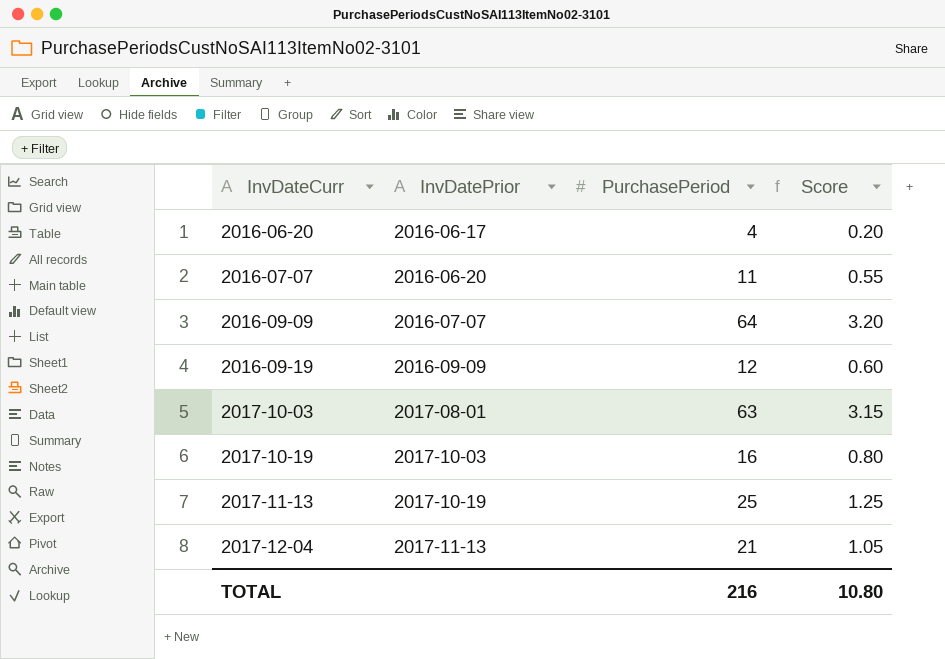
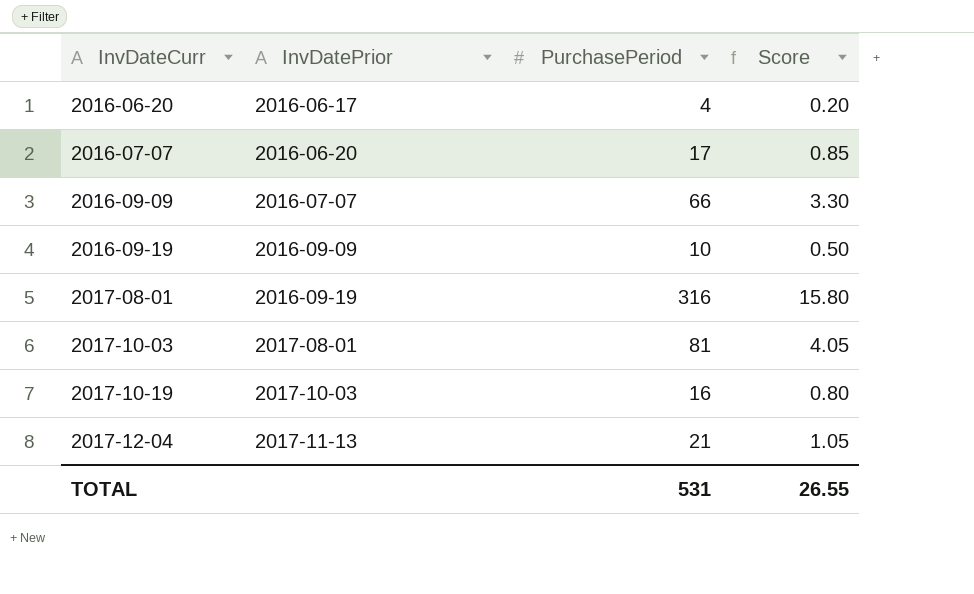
row 2017-11-13: 2017-10-19 | 25 | 1.25 -> none
2016-07-07 | PurchasePeriod: 11 -> 17
2016-07-07 | Score: 0.55 -> 0.85
2016-09-09 | PurchasePeriod: 64 -> 66
2016-09-09 | Score: 3.20 -> 3.30
2016-09-19 | PurchasePeriod: 12 -> 10
2016-09-19 | Score: 0.60 -> 0.50
row 2017-08-01: none -> 2016-09-19 | 316 | 15.80
2017-10-03 | PurchasePeriod: 63 -> 81
2017-10-03 | Score: 3.15 -> 4.05
TOTAL | PurchasePeriod: 216 -> 531
TOTAL | Score: 10.80 -> 26.55

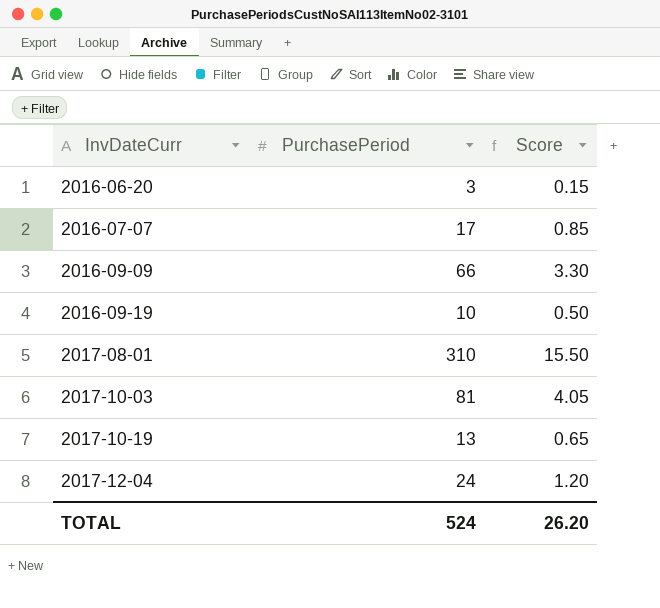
column InvDatePrior | position: 2 -> none
2016-06-20 | PurchasePeriod: 4 -> 3
2016-06-20 | Score: 0.20 -> 0.15
2017-08-01 | PurchasePeriod: 316 -> 310
2017-08-01 | Score: 15.80 -> 15.50
2017-10-19 | PurchasePeriod: 16 -> 13
2017-10-19 | Score: 0.80 -> 0.65
2017-12-04 | PurchasePeriod: 21 -> 24
2017-12-04 | Score: 1.05 -> 1.20
TOTAL | PurchasePeriod: 531 -> 524
TOTAL | Score: 26.55 -> 26.20

